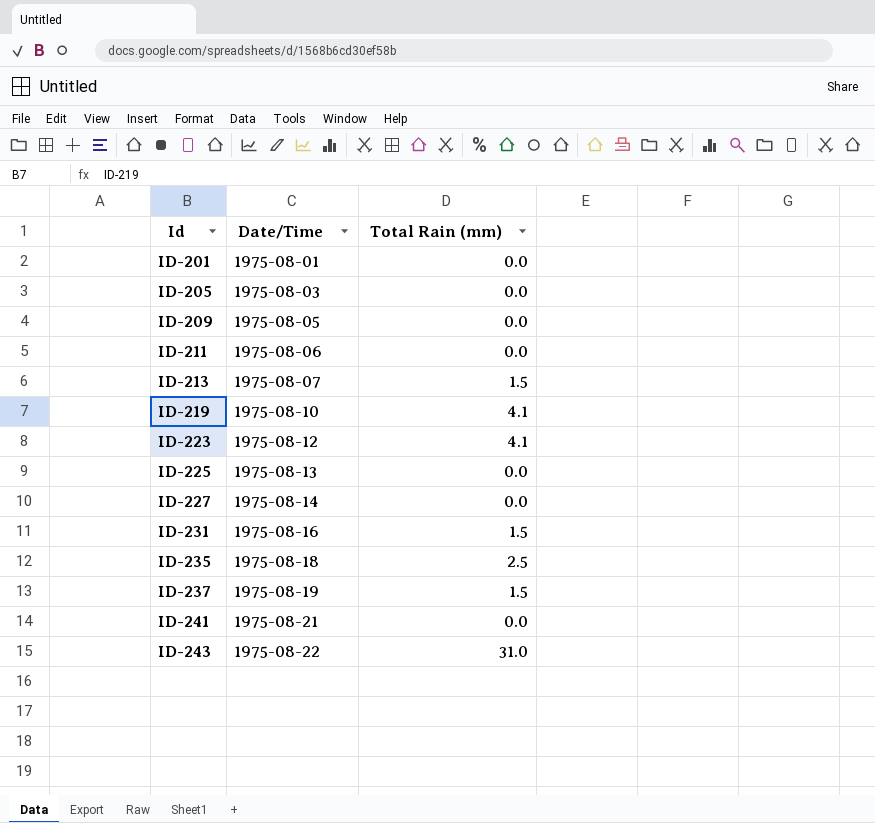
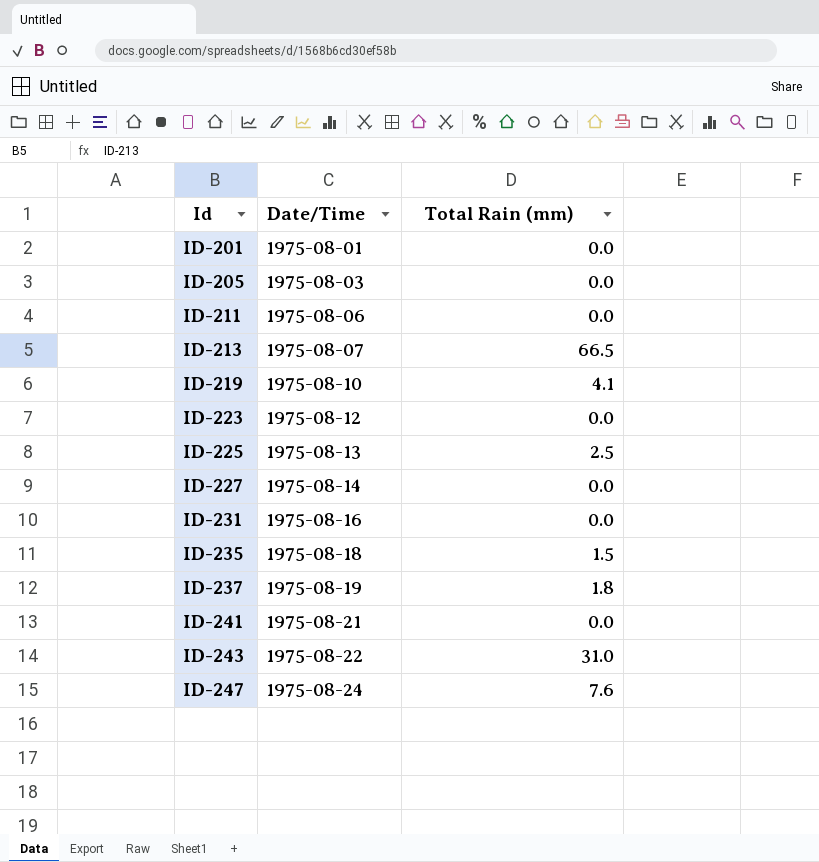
row ID-209: 1975-08-05 | 0.0 -> none
ID-213 | Total Rain (mm): 1.5 -> 66.5
ID-223 | Total Rain (mm): 4.1 -> 0.0
ID-225 | Total Rain (mm): 0.0 -> 2.5
ID-231 | Total Rain (mm): 1.5 -> 0.0
ID-235 | Total Rain (mm): 2.5 -> 1.5
ID-237 | Total Rain (mm): 1.5 -> 1.8
row ID-247: none -> 1975-08-24 | 7.6

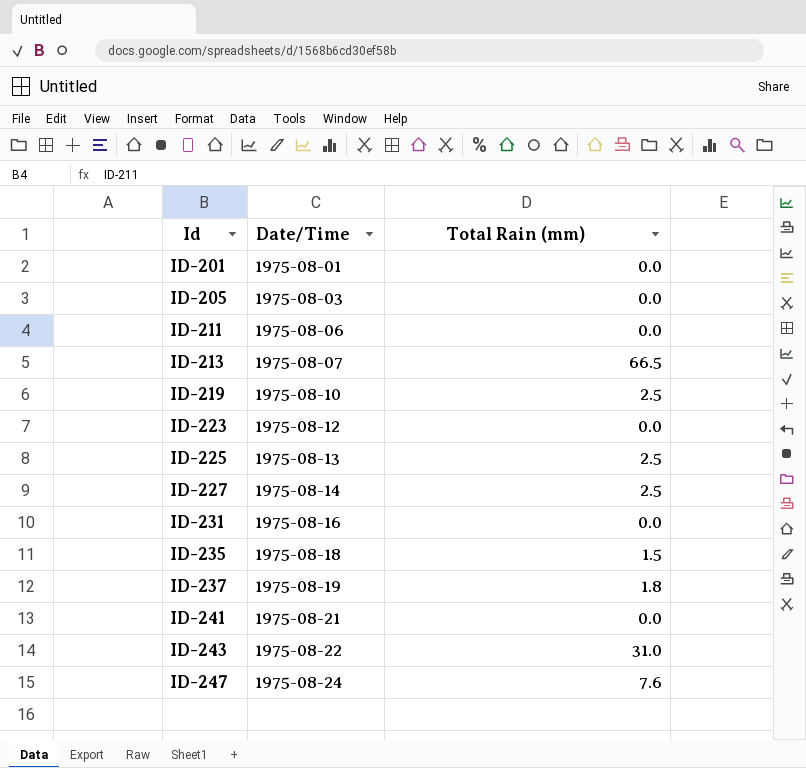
ID-219 | Total Rain (mm): 4.1 -> 2.5
ID-227 | Total Rain (mm): 0.0 -> 2.5

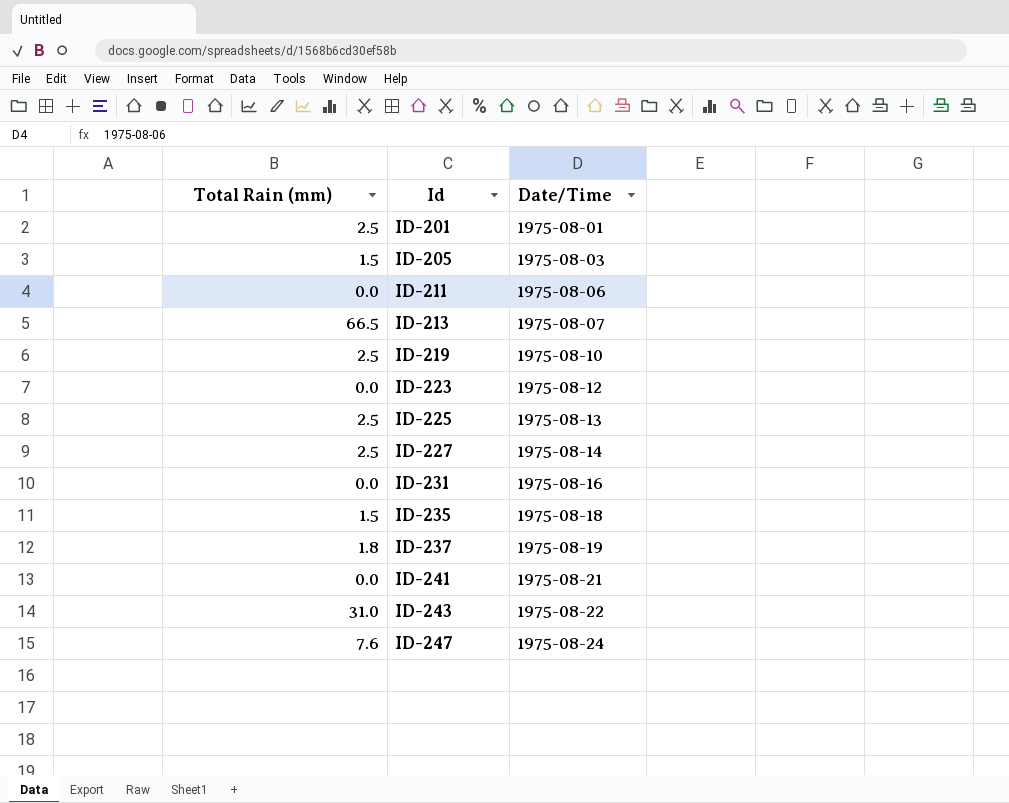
column Total Rain (mm) | position: 3 -> 1
ID-201 | Total Rain (mm): 0.0 -> 2.5
ID-205 | Total Rain (mm): 0.0 -> 1.5

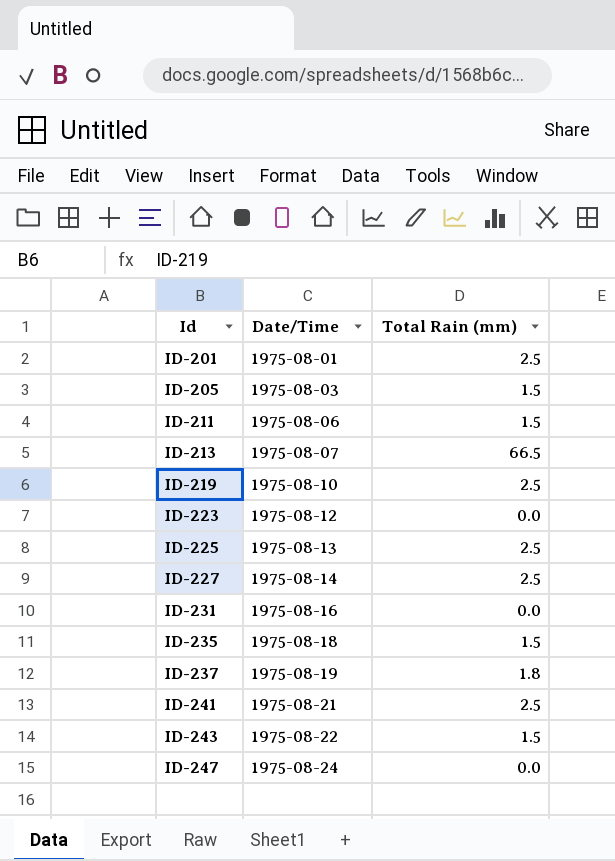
column Total Rain (mm) | position: 1 -> 3
ID-211 | Total Rain (mm): 0.0 -> 1.5
ID-241 | Total Rain (mm): 0.0 -> 2.5
ID-243 | Total Rain (mm): 31.0 -> 1.5
ID-247 | Total Rain (mm): 7.6 -> 0.0

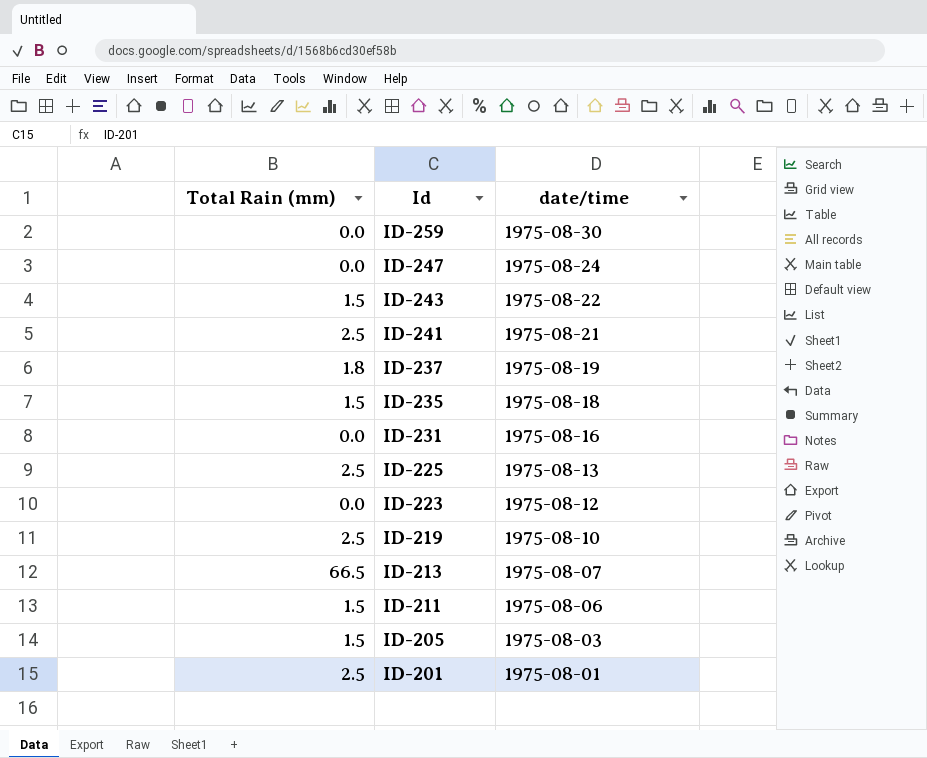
row order: Id ascending -> Id descending
column Total Rain (mm) | position: 3 -> 1
column name: Date/Time -> date/time
row ID-227: 1975-08-14 | 2.5 -> none
row ID-259: none -> 0.0 | 1975-08-30

